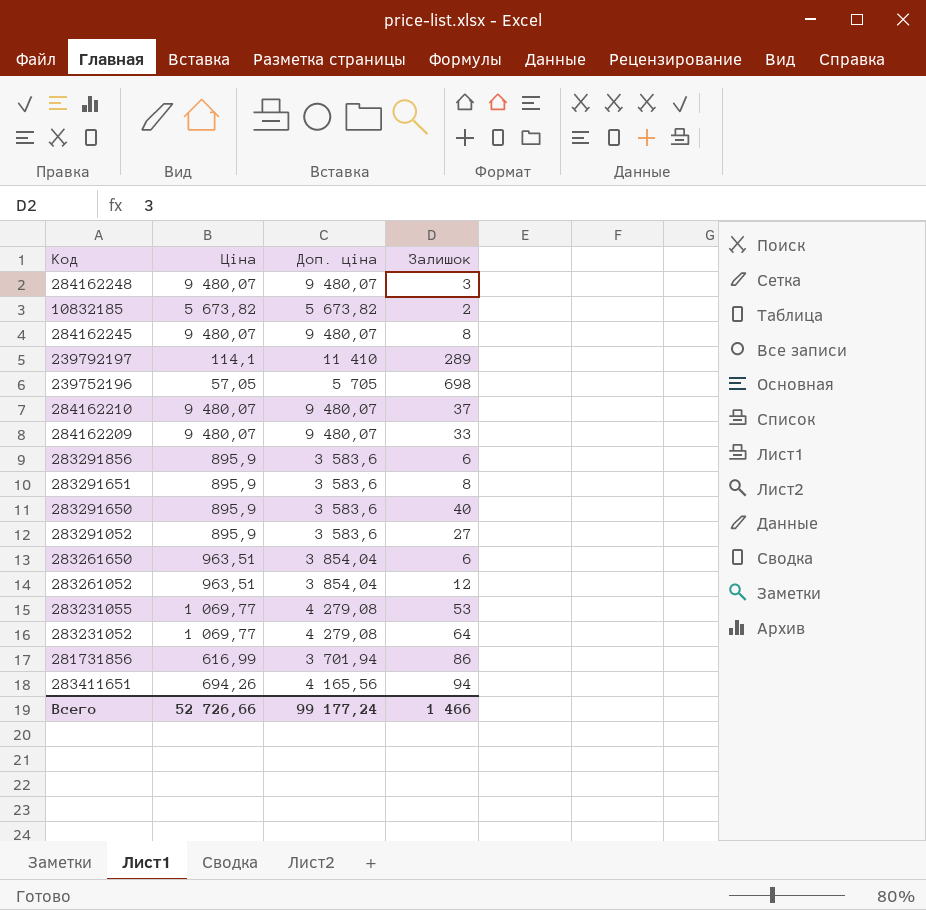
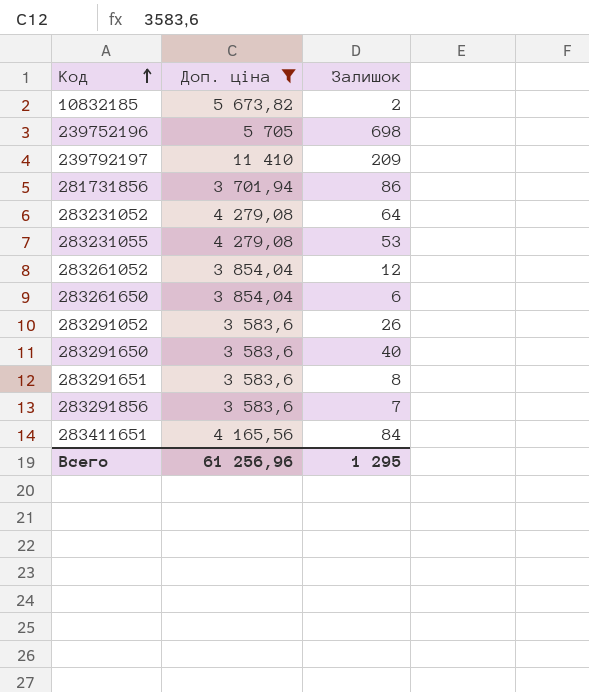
filter: none -> Доп. ціна != 9 480,07
row order: none -> Код ascending
column Ціна | position: 2 -> none
239792197 | Залишок: 289 -> 209
283291052 | Залишок: 27 -> 26
283291856 | Залишок: 6 -> 7
283411651 | Залишок: 94 -> 84
Всего | Доп. ціна: 99 177,24 -> 61 256,96
Всего | Залишок: 1 466 -> 1 295

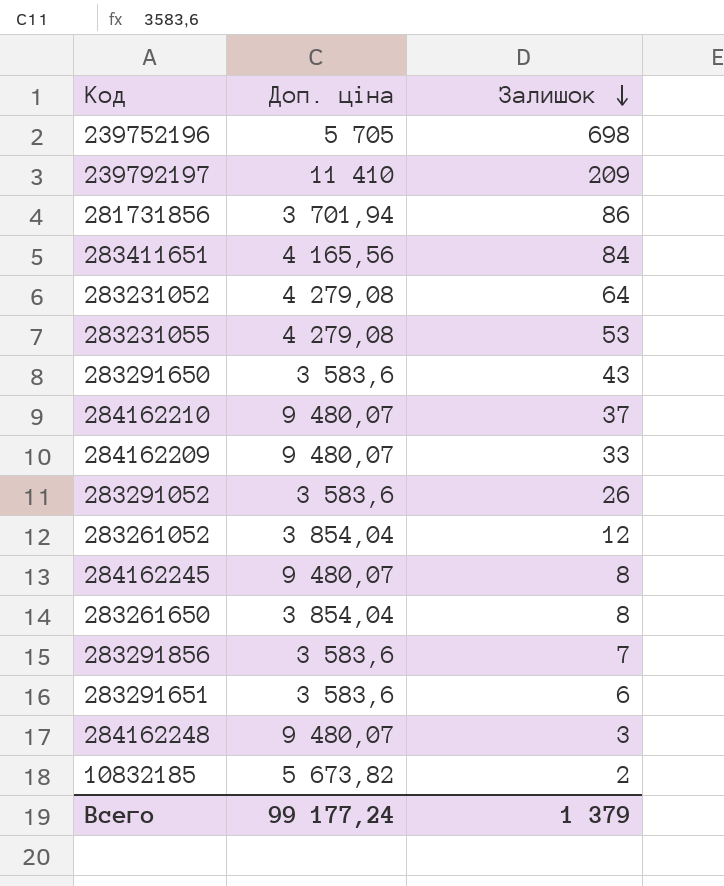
filter: Доп. ціна != 9 480,07 -> none
row order: Код ascending -> Залишок descending
283291650 | Залишок: 40 -> 43
283261650 | Залишок: 6 -> 8
283291651 | Залишок: 8 -> 6
Всего | Доп. ціна: 61 256,96 -> 99 177,24
Всего | Залишок: 1 295 -> 1 379

